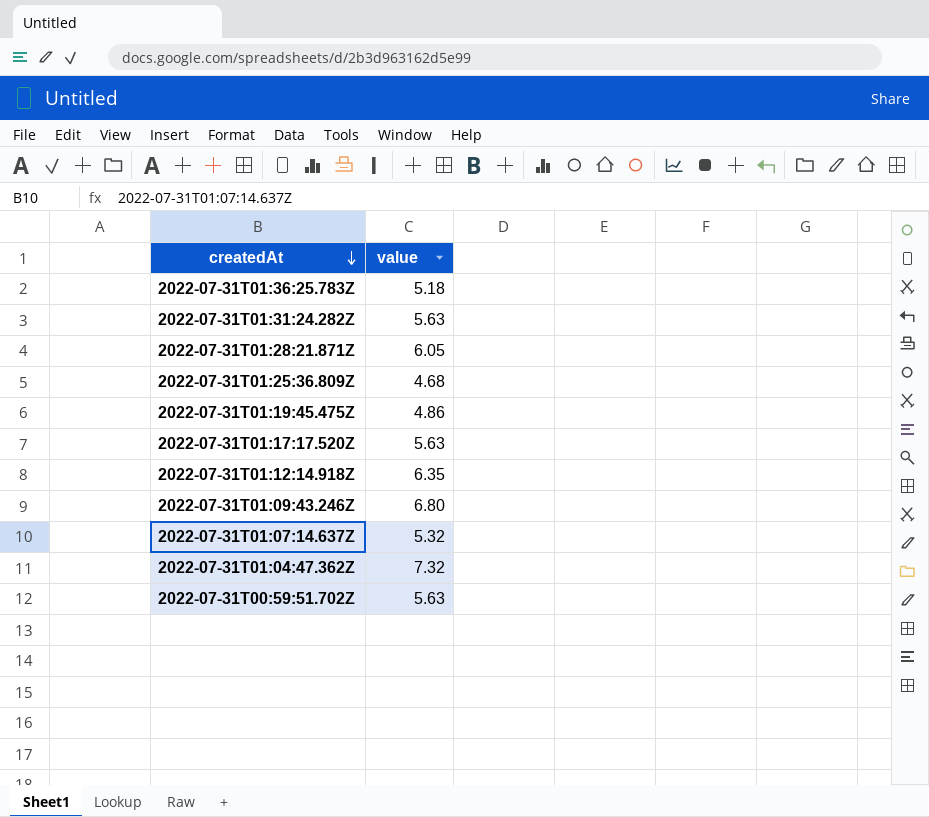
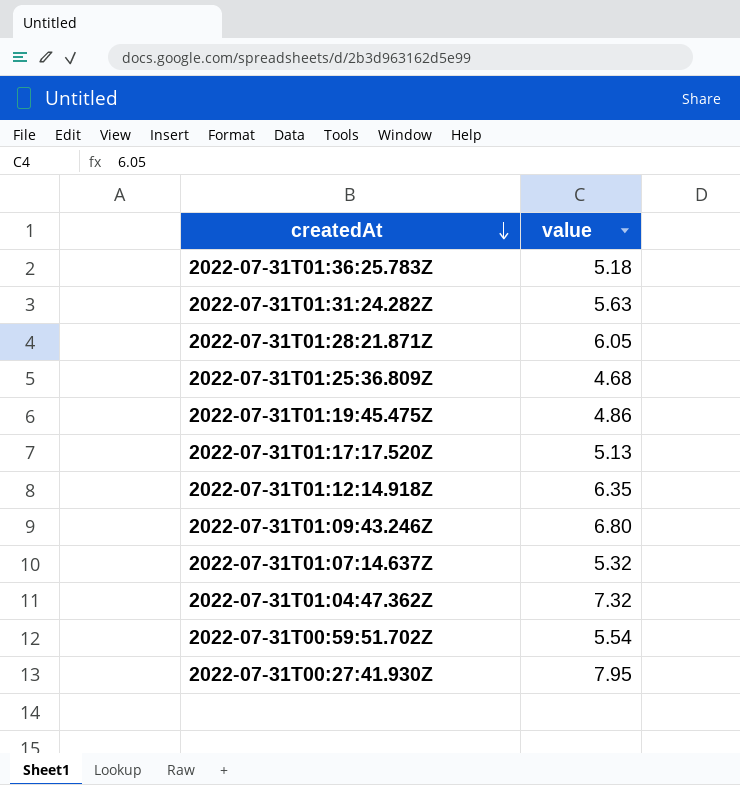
2022-07-31T01:17:17.520Z | value: 5.63 -> 5.13
2022-07-31T00:59:51.702Z | value: 5.63 -> 5.54
row 2022-07-31T00:27:41.930Z: none -> 7.95

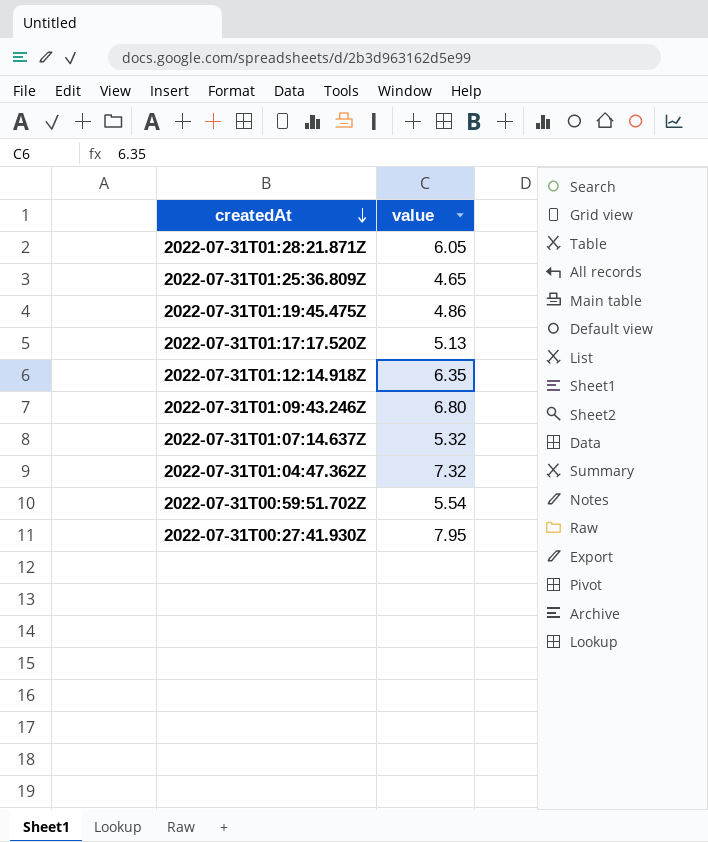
row 2022-07-31T01:36:25.783Z: 5.18 -> none
row 2022-07-31T01:31:24.282Z: 5.63 -> none
2022-07-31T01:25:36.809Z | value: 4.68 -> 4.65

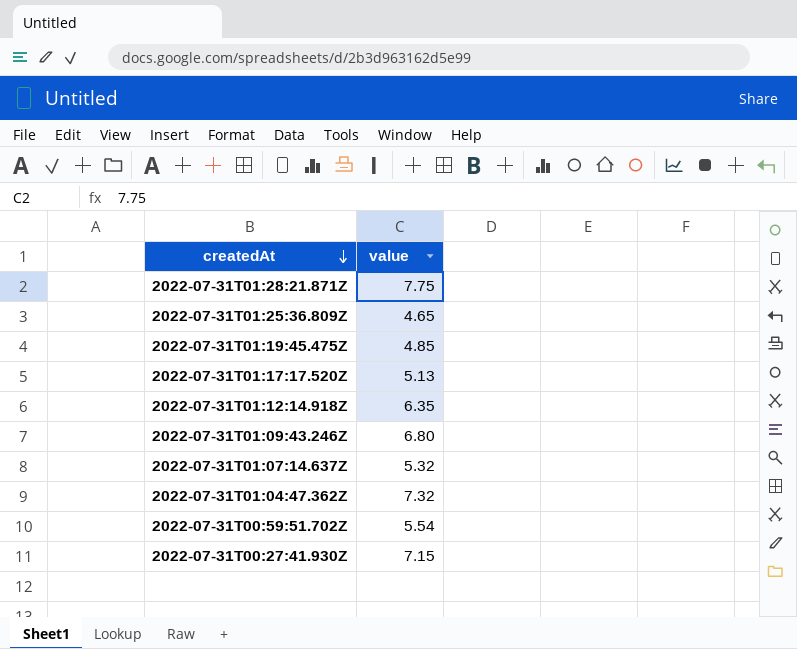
2022-07-31T01:28:21.871Z | value: 6.05 -> 7.75
2022-07-31T01:19:45.475Z | value: 4.86 -> 4.85
2022-07-31T00:27:41.930Z | value: 7.95 -> 7.15

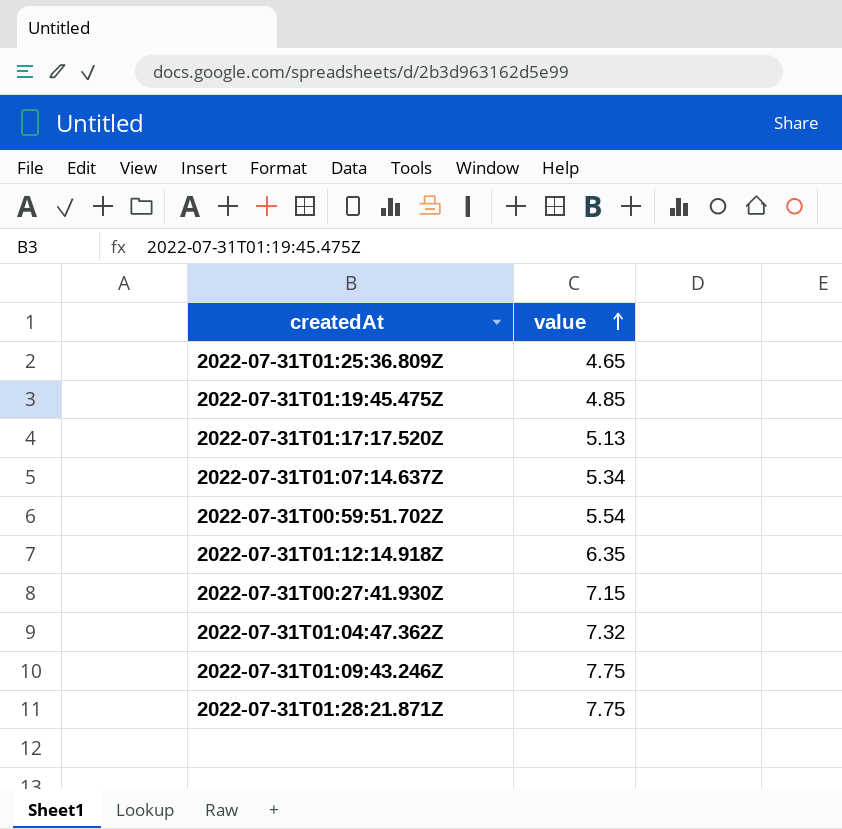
row order: createdAt descending -> value ascending
2022-07-31T01:07:14.637Z | value: 5.32 -> 5.34
2022-07-31T01:09:43.246Z | value: 6.80 -> 7.75

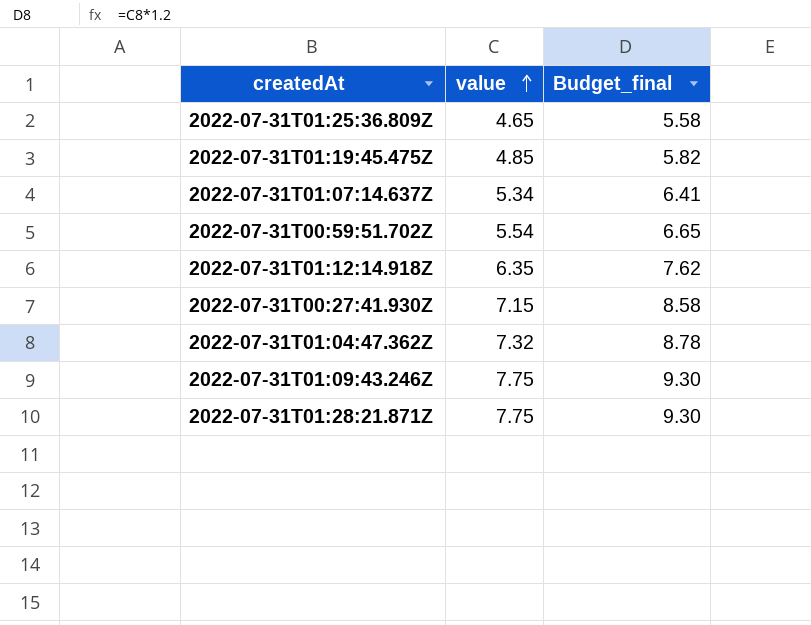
column Budget_final | formula: none -> [value] * 1.2
row 2022-07-31T01:17:17.520Z: 5.13 -> none

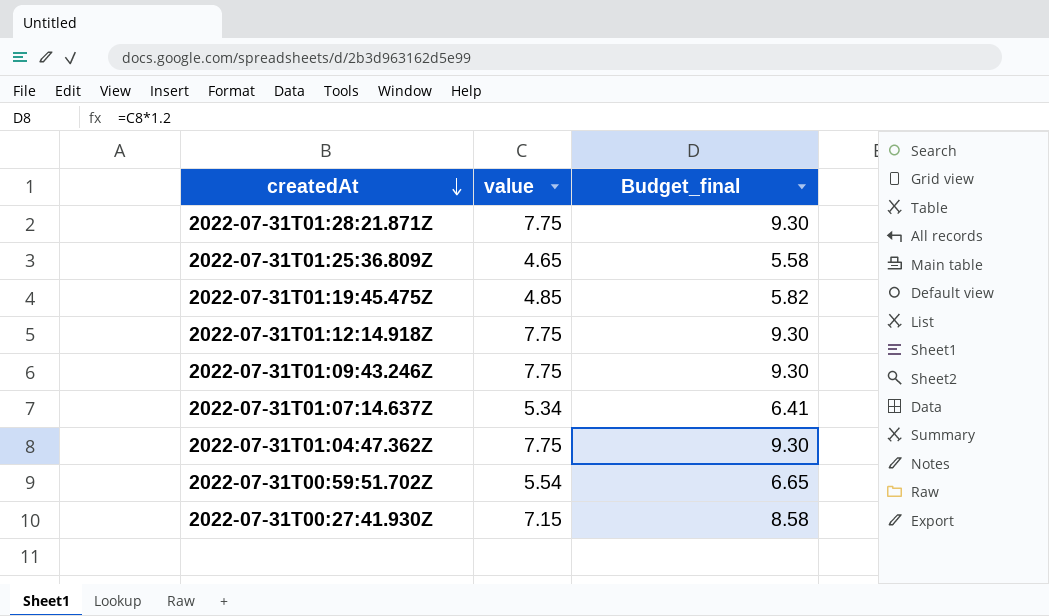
row order: value ascending -> createdAt descending
2022-07-31T01:12:14.918Z | value: 6.35 -> 7.75
2022-07-31T01:12:14.918Z | Budget_final: 7.62 -> 9.30
2022-07-31T01:04:47.362Z | value: 7.32 -> 7.75
2022-07-31T01:04:47.362Z | Budget_final: 8.78 -> 9.30

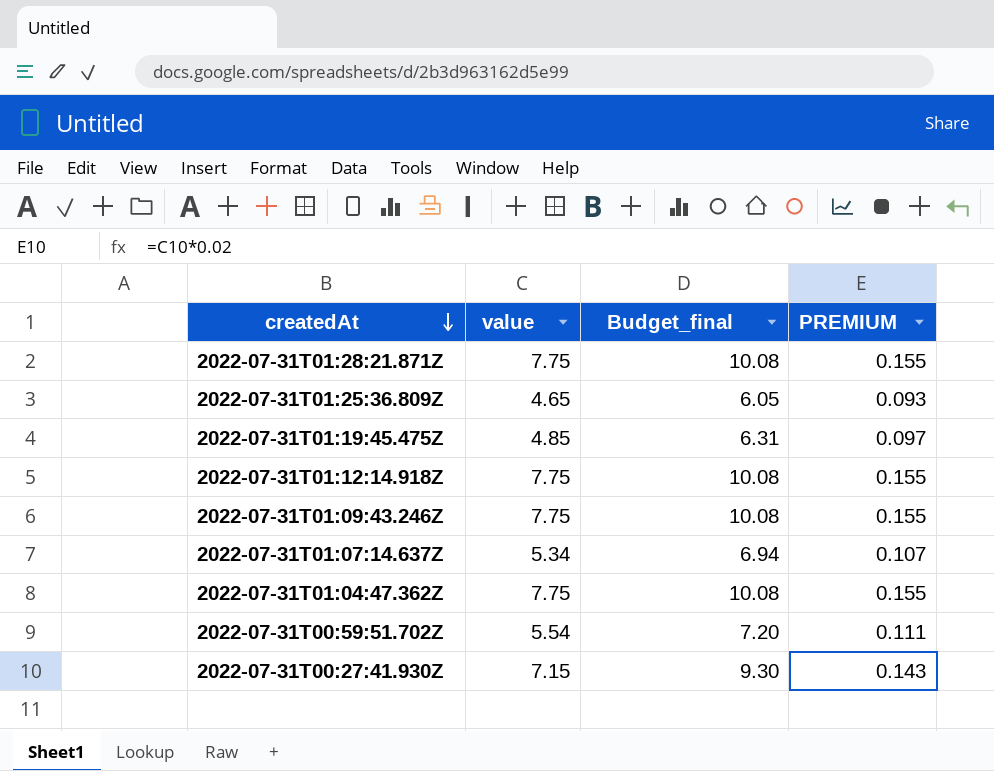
column Budget_final | formula: [value] * 1.2 -> [value] * 1.3
column PREMIUM | formula: none -> [value] * 0.02

